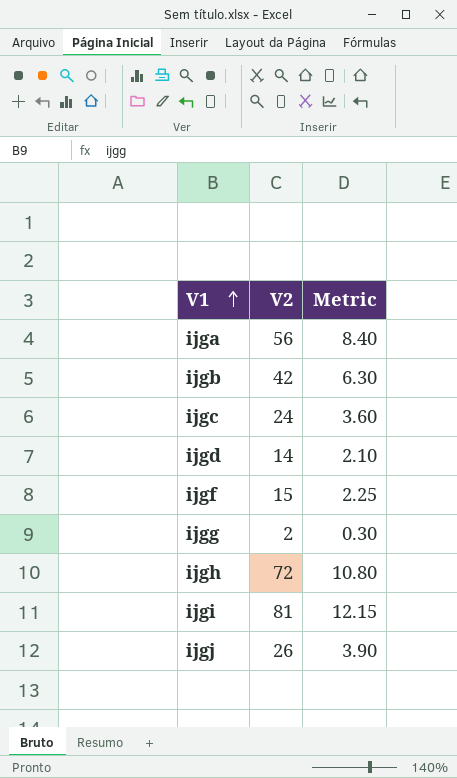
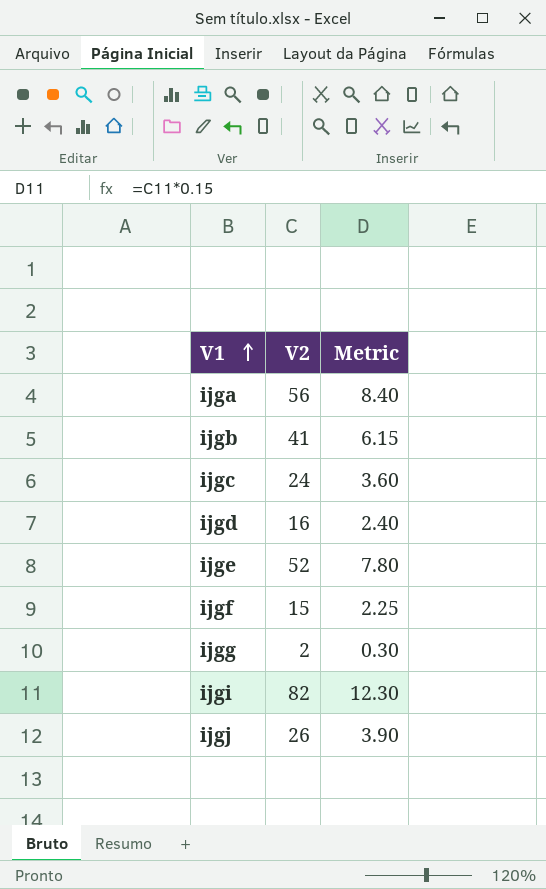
row ijgh: 72 | 10.80 -> none
ijgb | V2: 42 -> 41
ijgb | Metric: 6.30 -> 6.15
ijgd | V2: 14 -> 16
ijgd | Metric: 2.10 -> 2.40
row ijge: none -> 52 | 7.80
ijgi | V2: 81 -> 82
ijgi | Metric: 12.15 -> 12.30

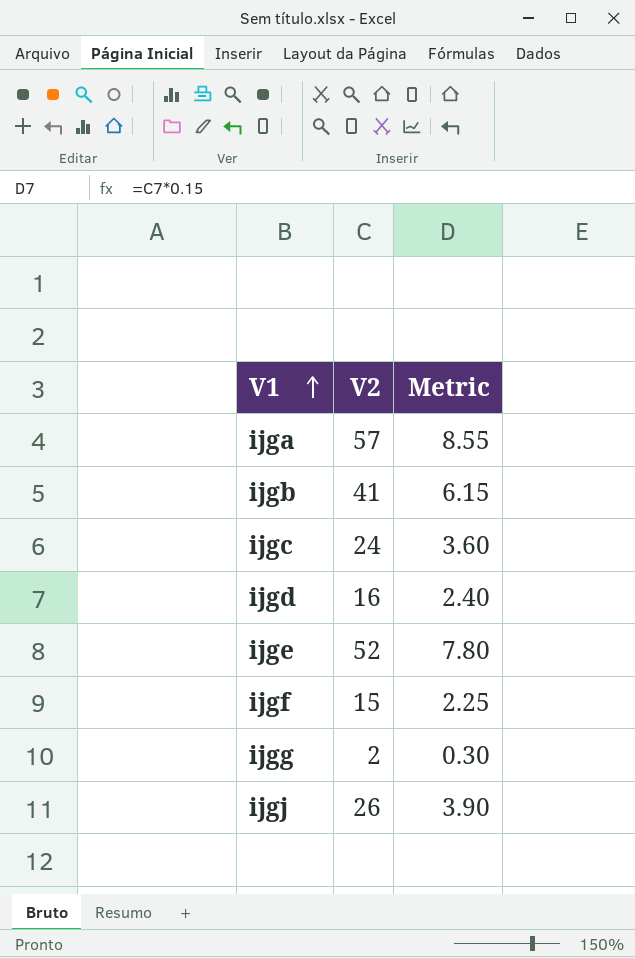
row ijgi: 82 | 12.30 -> none
ijga | V2: 56 -> 57
ijga | Metric: 8.40 -> 8.55

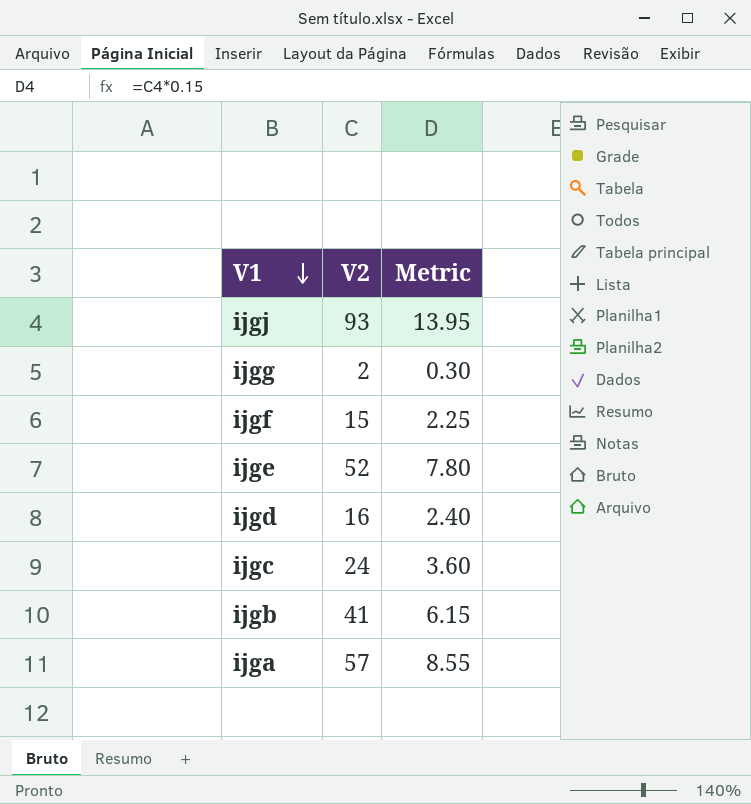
row order: V1 ascending -> V1 descending
ijgj | V2: 26 -> 93
ijgj | Metric: 3.90 -> 13.95

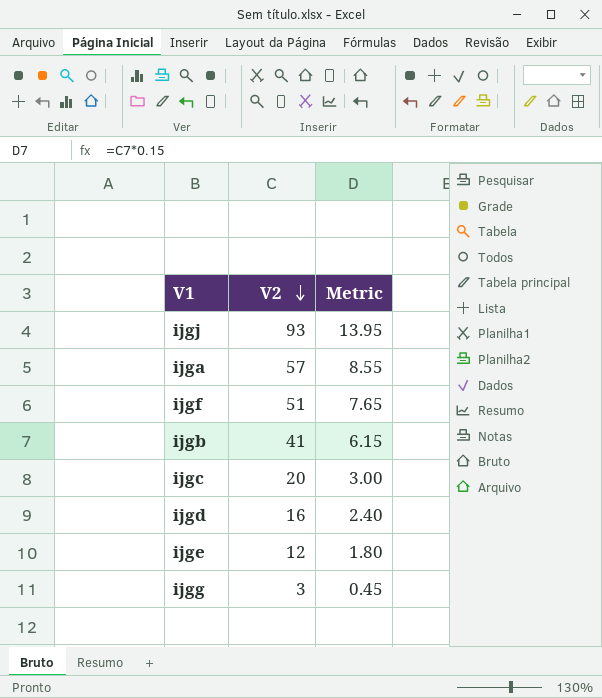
row order: V1 descending -> V2 descending
ijgf | V2: 15 -> 51
ijgf | Metric: 2.25 -> 7.65
ijgc | V2: 24 -> 20
ijgc | Metric: 3.60 -> 3.00
ijge | V2: 52 -> 12
ijge | Metric: 7.80 -> 1.80
ijgg | V2: 2 -> 3
ijgg | Metric: 0.30 -> 0.45

